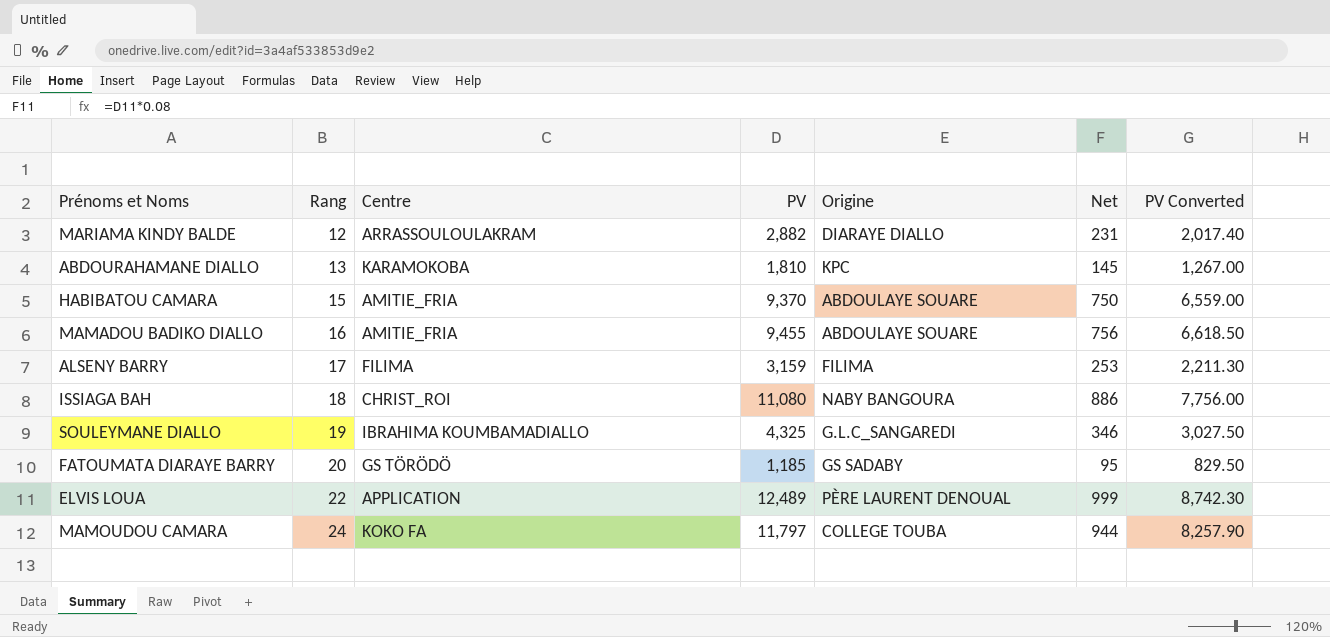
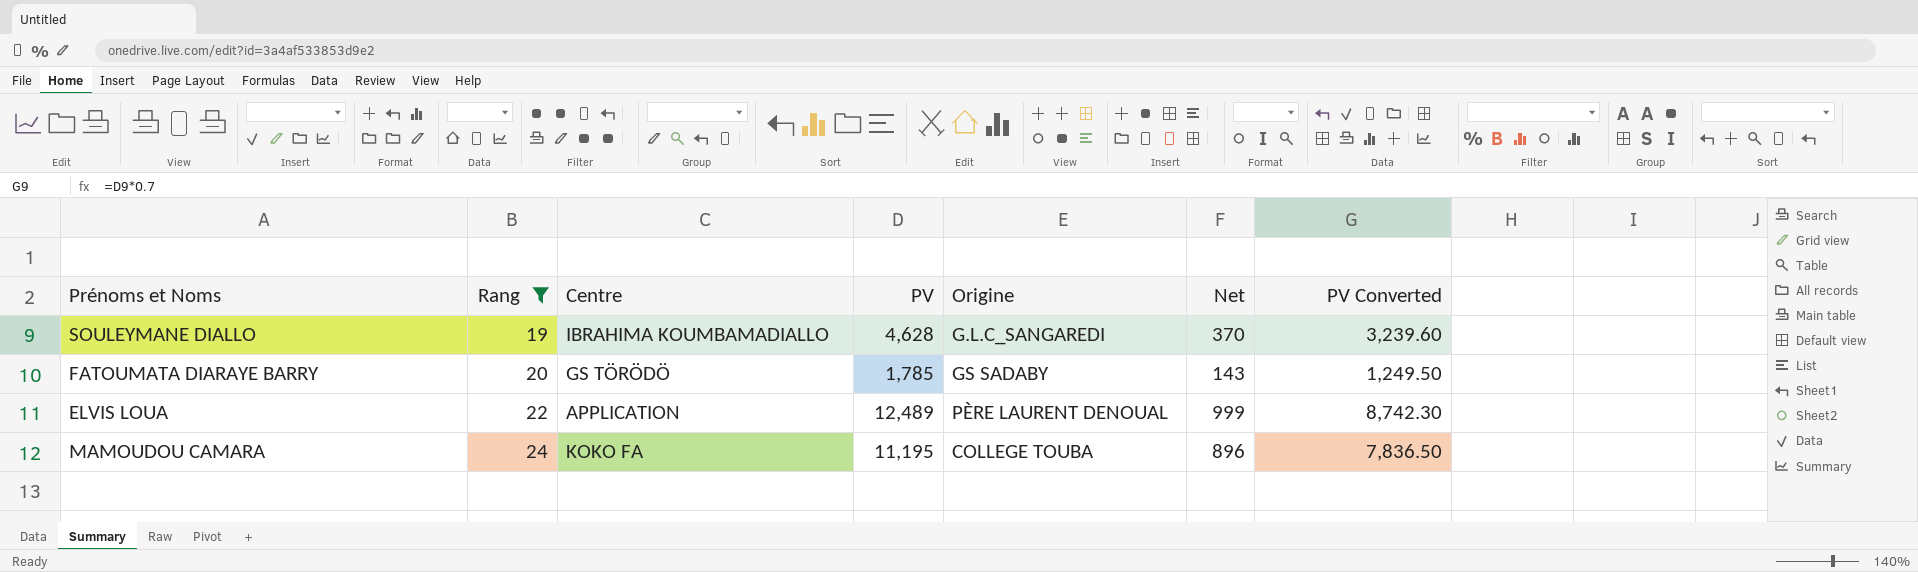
filter: none -> Rang >= 19
SOULEYMANE DIALLO | PV: 4,325 -> 4,628
SOULEYMANE DIALLO | Net: 346 -> 370
SOULEYMANE DIALLO | PV Converted: 3,027.50 -> 3,239.60
FATOUMATA DIARAYE BARRY | PV: 1,185 -> 1,785
FATOUMATA DIARAYE BARRY | Net: 95 -> 143
FATOUMATA DIARAYE BARRY | PV Converted: 829.50 -> 1,249.50
MAMOUDOU CAMARA | PV: 11,797 -> 11,195
MAMOUDOU CAMARA | Net: 944 -> 896
MAMOUDOU CAMARA | PV Converted: 8,257.90 -> 7,836.50

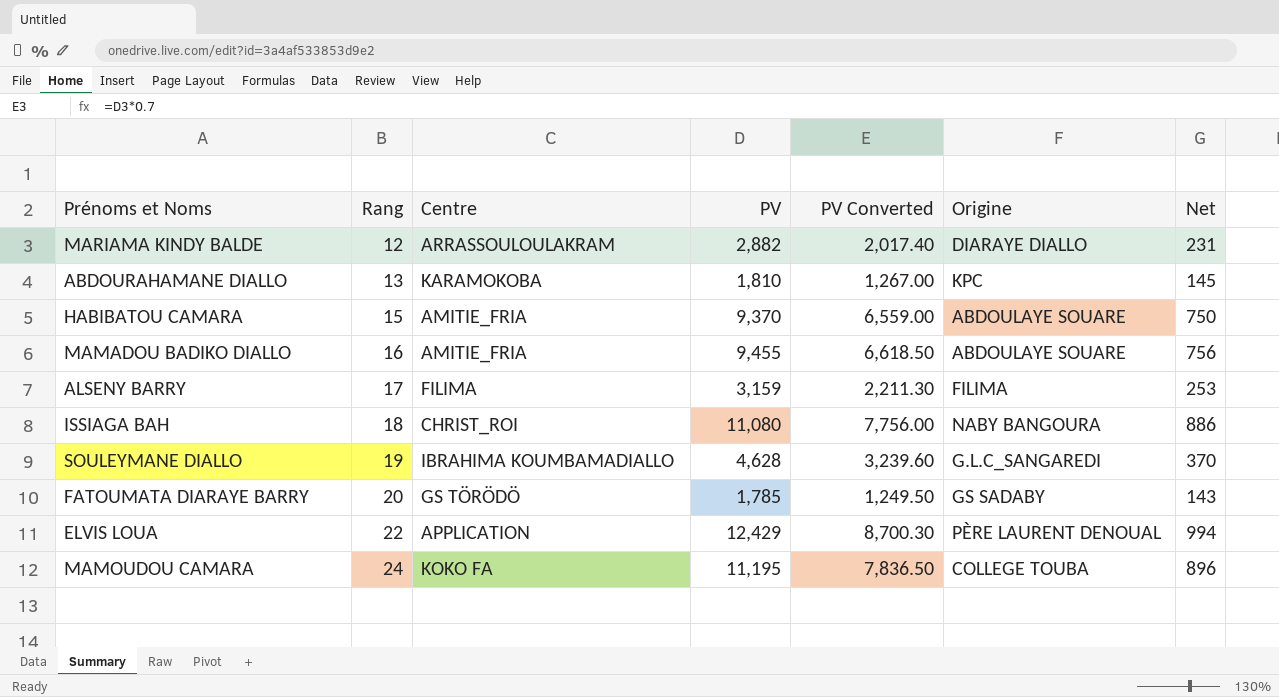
filter: Rang >= 19 -> none
column PV Converted | position: 7 -> 5
ELVIS LOUA | PV: 12,489 -> 12,429
ELVIS LOUA | PV Converted: 8,742.30 -> 8,700.30
ELVIS LOUA | Net: 999 -> 994

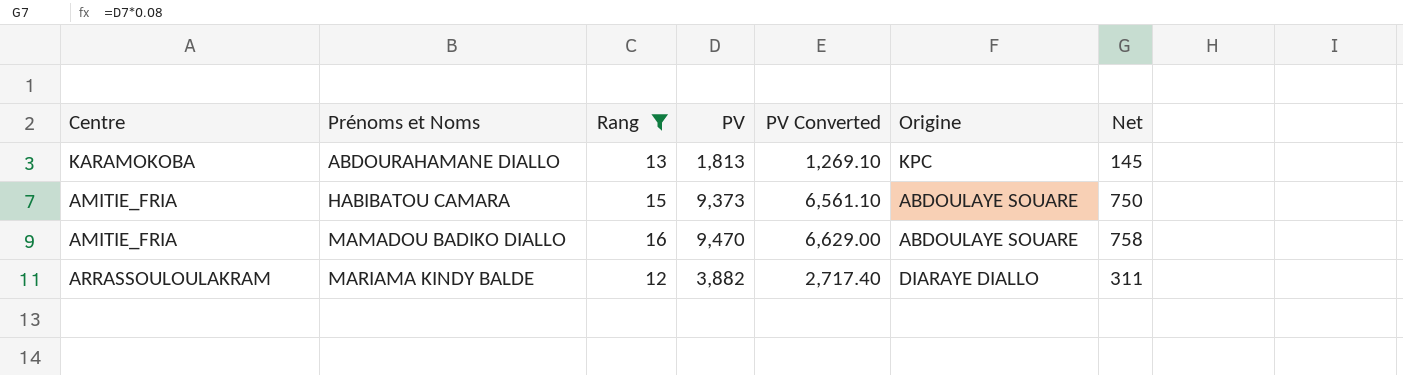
filter: none -> Rang <= 16
row order: Rang ascending -> Prénoms et Noms ascending
column Centre | position: 3 -> 1
ABDOURAHAMANE DIALLO | PV: 1,810 -> 1,813
ABDOURAHAMANE DIALLO | PV Converted: 1,267.00 -> 1,269.10
HABIBATOU CAMARA | PV: 9,370 -> 9,373
HABIBATOU CAMARA | PV Converted: 6,559.00 -> 6,561.10
MAMADOU BADIKO DIALLO | PV: 9,455 -> 9,470
MAMADOU BADIKO DIALLO | PV Converted: 6,618.50 -> 6,629.00
MAMADOU BADIKO DIALLO | Net: 756 -> 758
MARIAMA KINDY BALDE | PV: 2,882 -> 3,882
MARIAMA KINDY BALDE | PV Converted: 2,017.40 -> 2,717.40
MARIAMA KINDY BALDE | Net: 231 -> 311

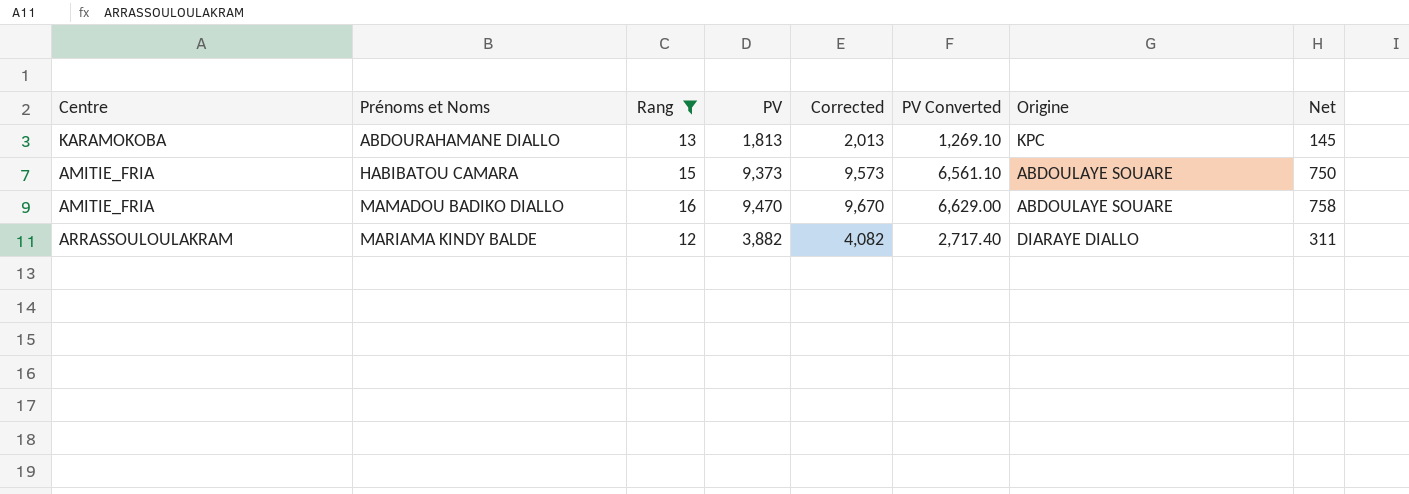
column Corrected | formula: none -> [PV] + 200

